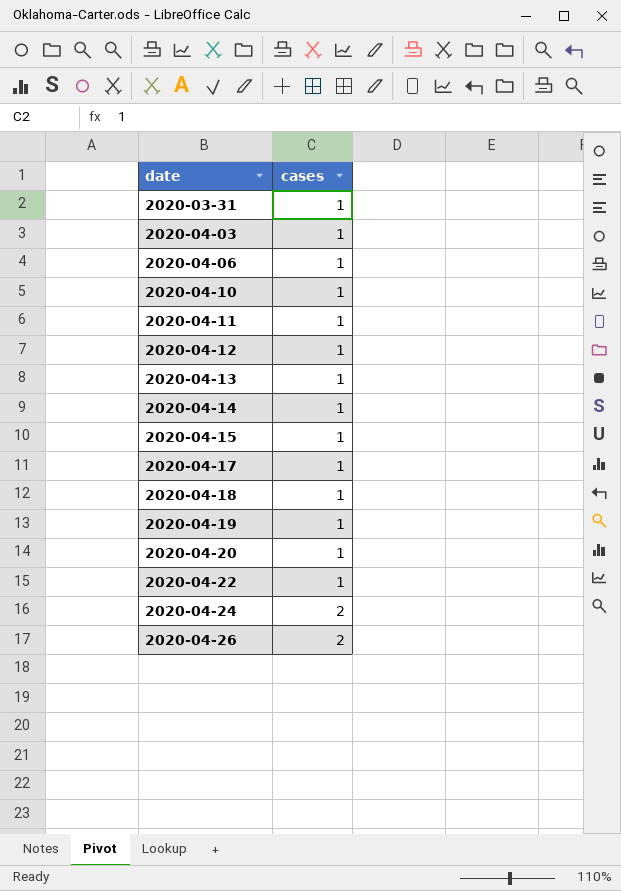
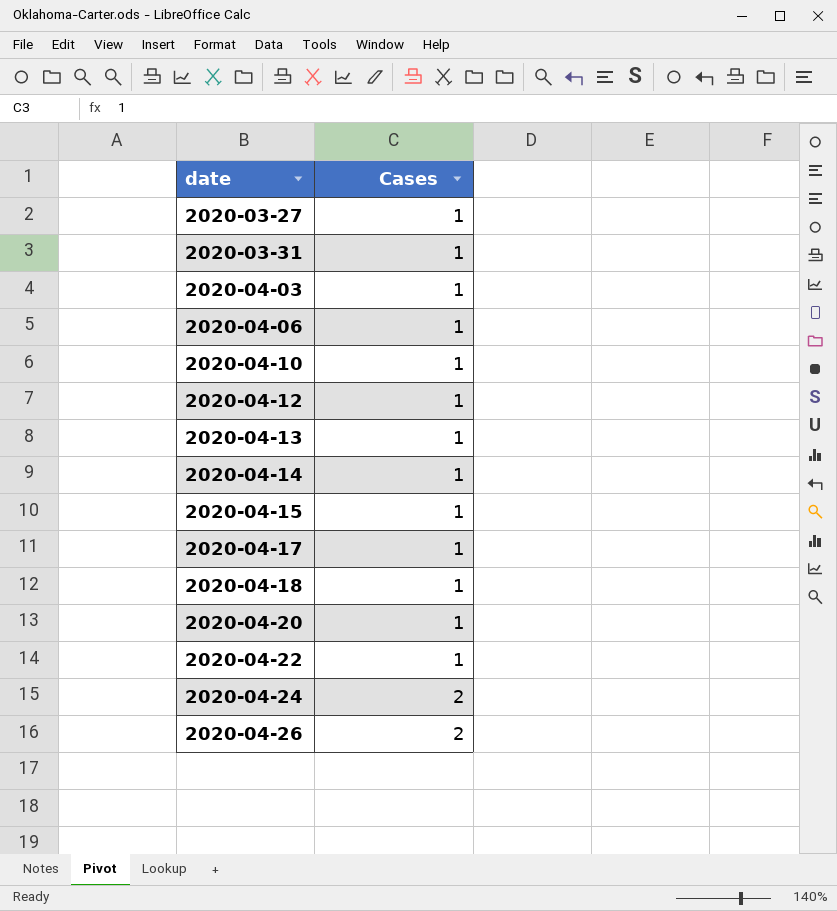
column name: cases -> Cases
row 2020-04-11: 1 -> none
row 2020-04-19: 1 -> none
row 2020-03-27: none -> 1

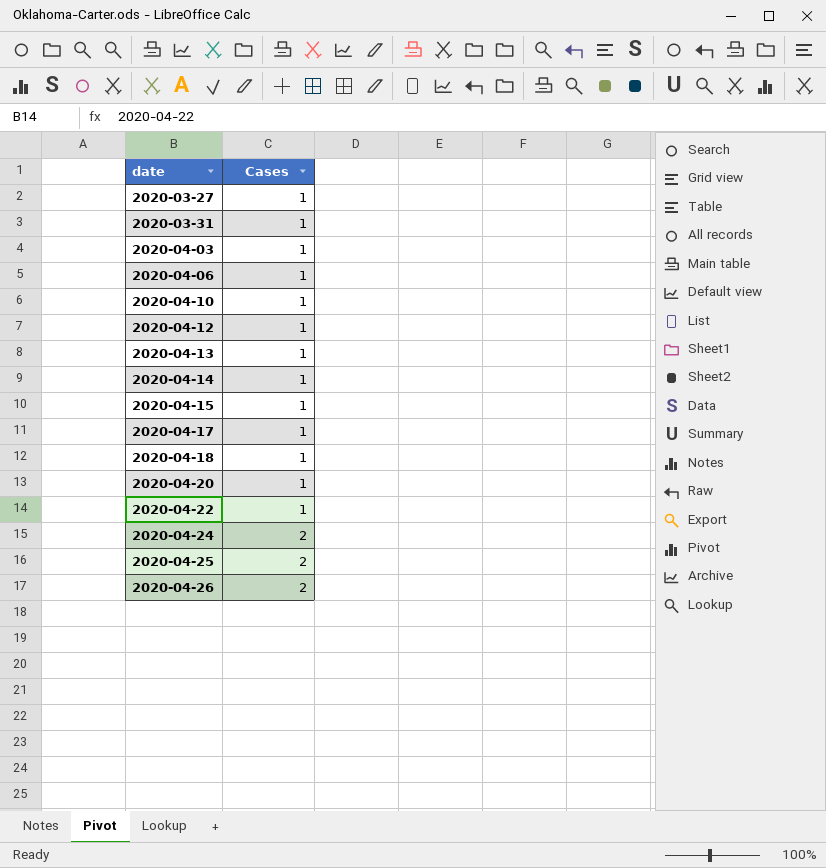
row 2020-04-25: none -> 2

